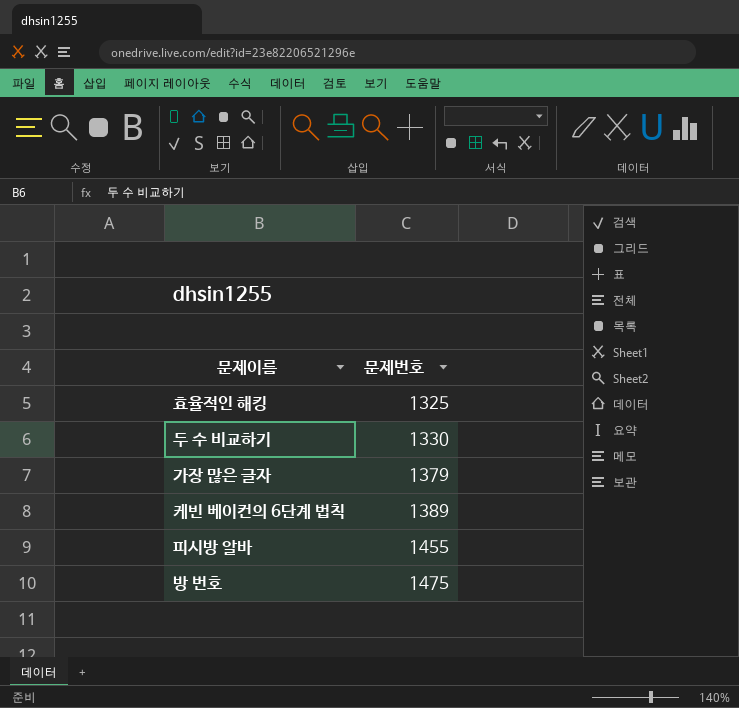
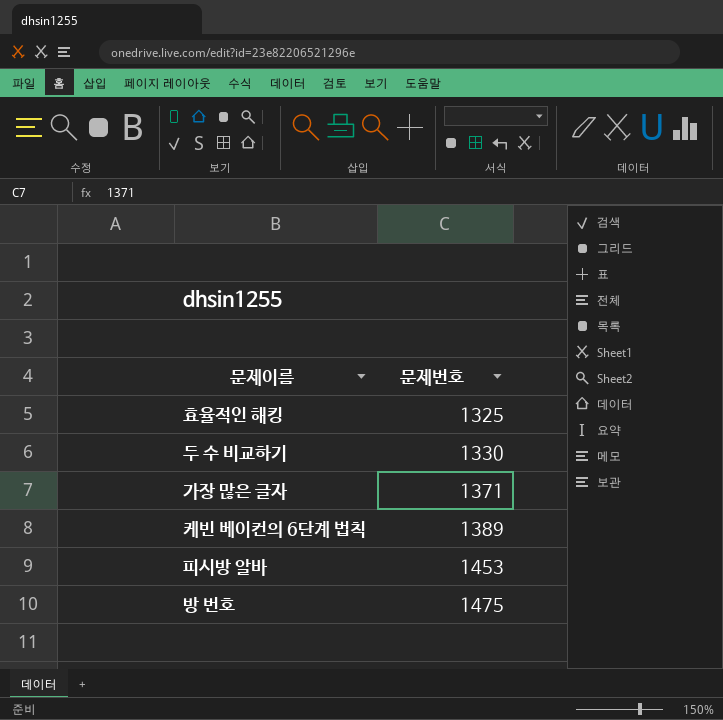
가장 많은 글자 | 문제번호: 1379 -> 1371
피시방 알바 | 문제번호: 1455 -> 1453

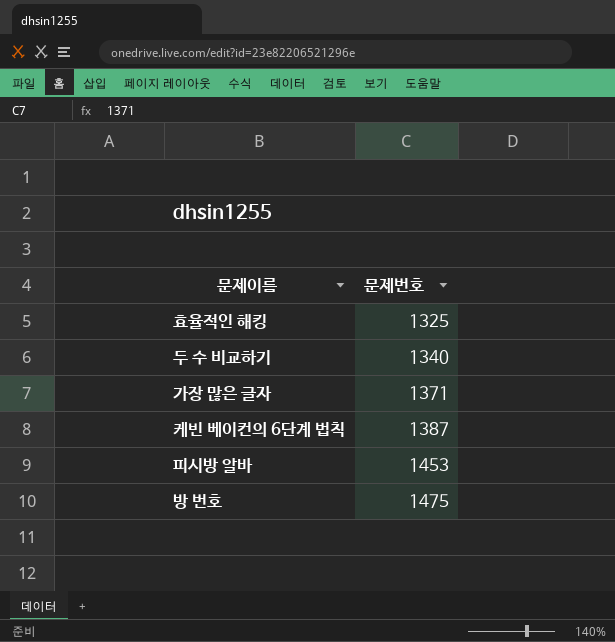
두 수 비교하기 | 문제번호: 1330 -> 1340
케빈 베이컨의 6단계 법칙 | 문제번호: 1389 -> 1387

